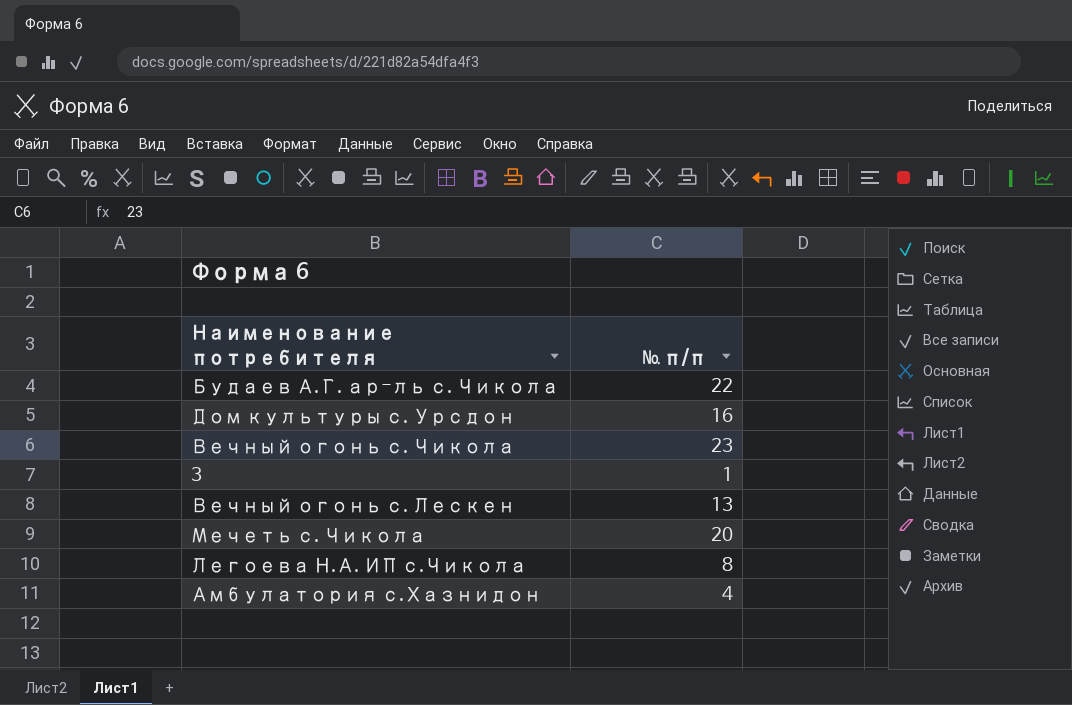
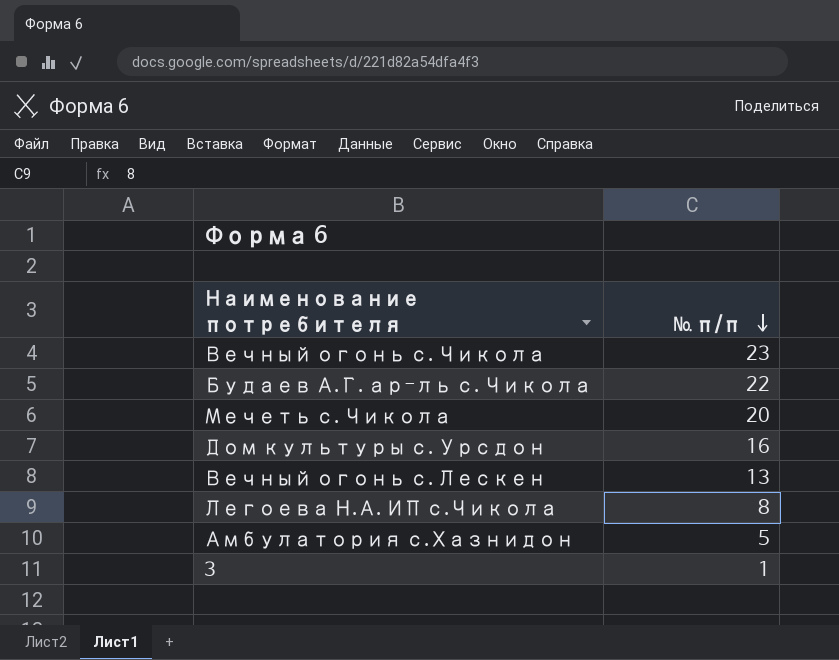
row order: none -> № п/п descending
Амбулатория с.Хазнидон | № п/п: 4 -> 5

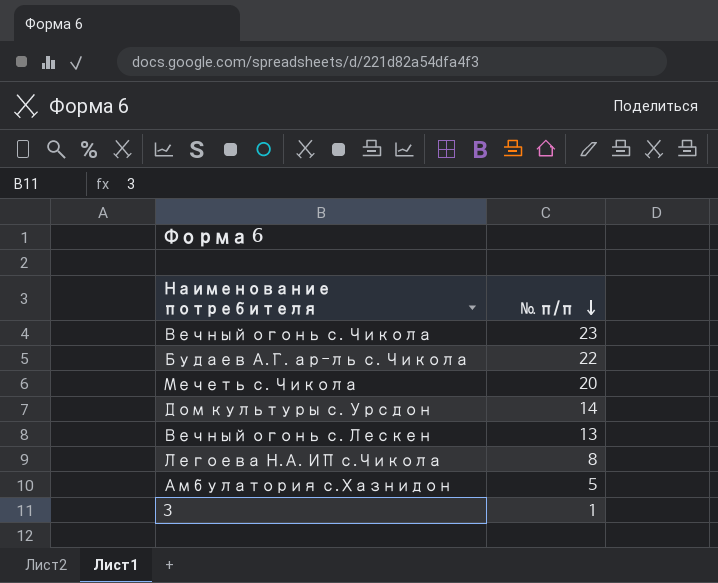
Дом культуры с. Урсдон | № п/п: 16 -> 14

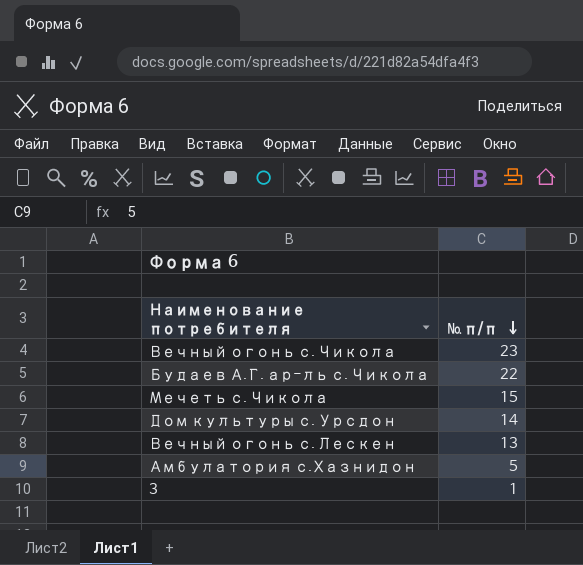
row Легоева Н.А. ИП с.Чикола: 8 -> none
Мечеть с. Чикола | № п/п: 20 -> 15

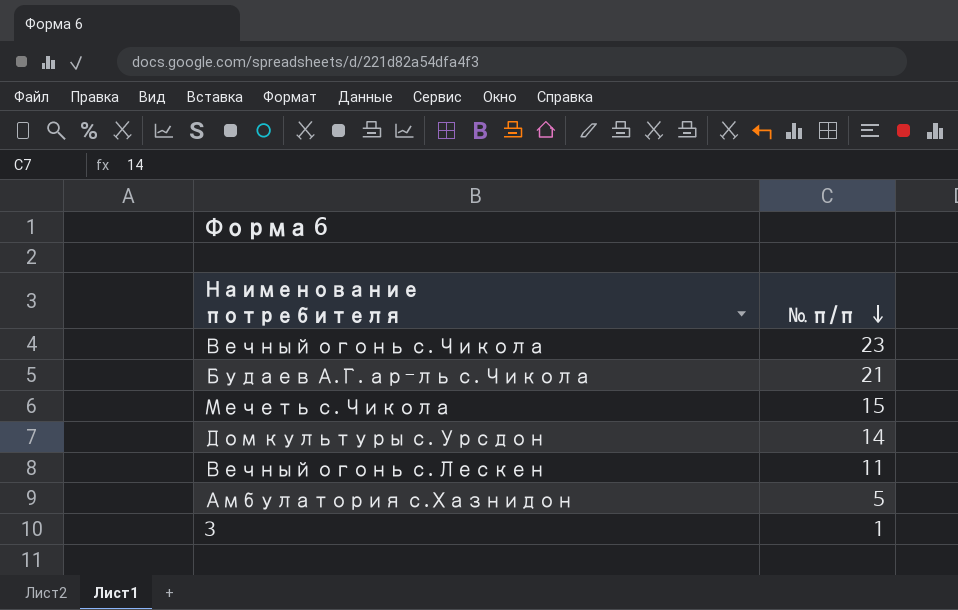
Будаев А.Г. ар-ль с. Чикола | № п/п: 22 -> 21
Вечный огонь с. Лескен | № п/п: 13 -> 11

